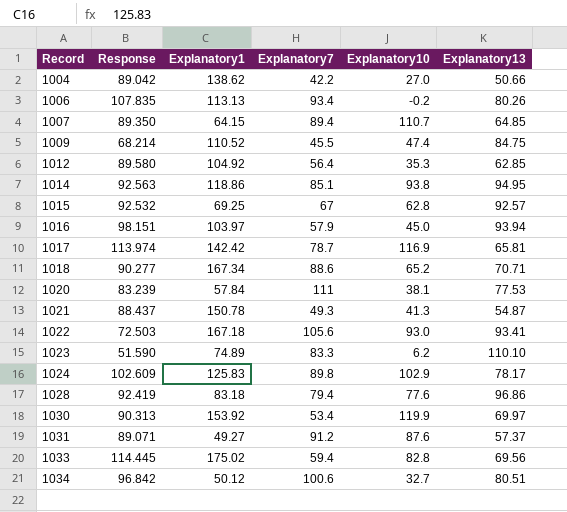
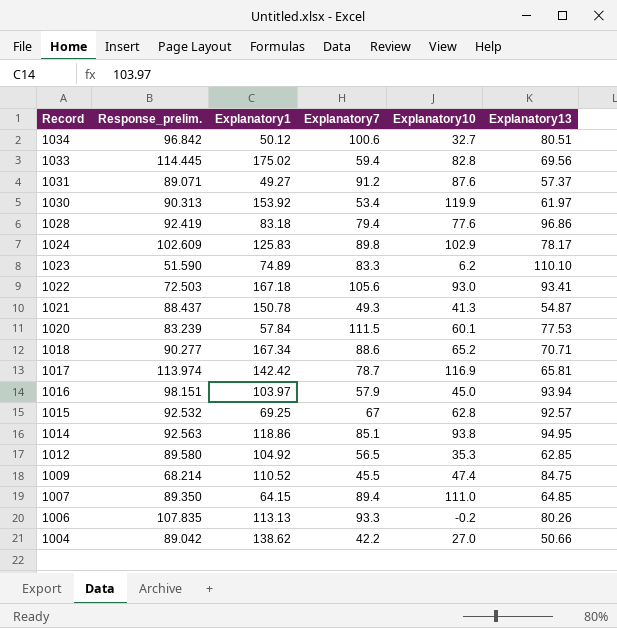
row order: Record ascending -> Record descending
column name: Response -> Response_prelim.
1030 | Explanatory13: 69.97 -> 61.97
1020 | Explanatory7: 111 -> 111.5
1020 | Explanatory10: 38.1 -> 60.1
1012 | Explanatory7: 56.4 -> 56.5
1007 | Explanatory10: 110.7 -> 111.0
1006 | Explanatory7: 93.4 -> 93.3

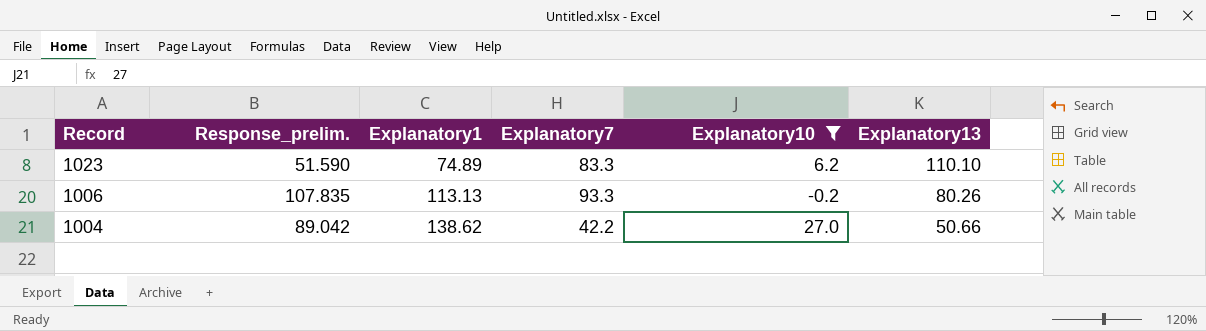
filter: none -> Explanatory10 <= 27.0

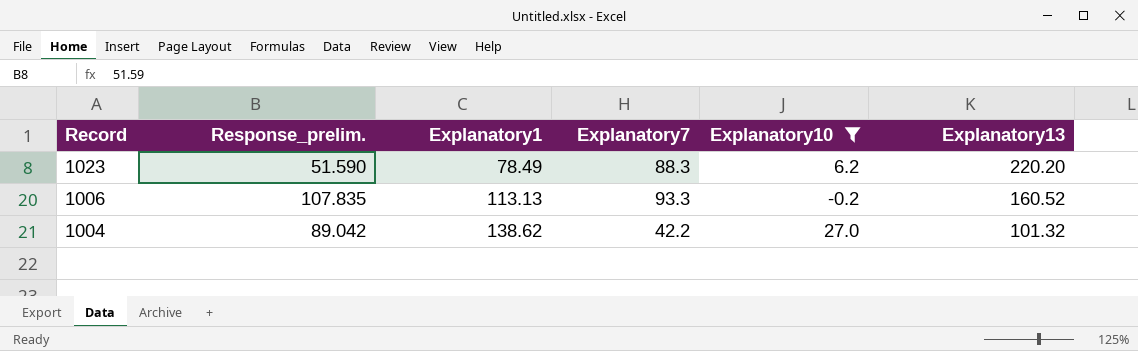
1023 | Explanatory1: 74.89 -> 78.49
1023 | Explanatory7: 83.3 -> 88.3
1023 | Explanatory13: 110.10 -> 220.20
1006 | Explanatory13: 80.26 -> 160.52
1004 | Explanatory13: 50.66 -> 101.32

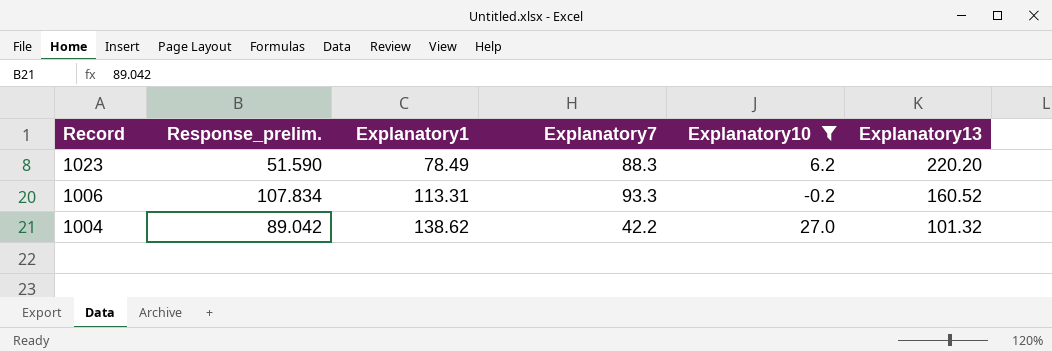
1006 | Response_prelim.: 107.835 -> 107.834
1006 | Explanatory1: 113.13 -> 113.31

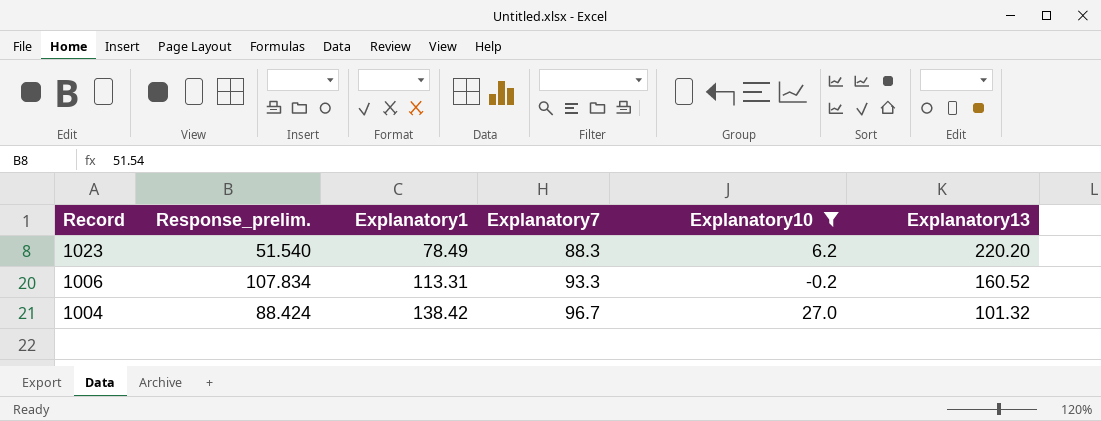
1023 | Response_prelim.: 51.590 -> 51.540
1004 | Response_prelim.: 89.042 -> 88.424
1004 | Explanatory1: 138.62 -> 138.42
1004 | Explanatory7: 42.2 -> 96.7

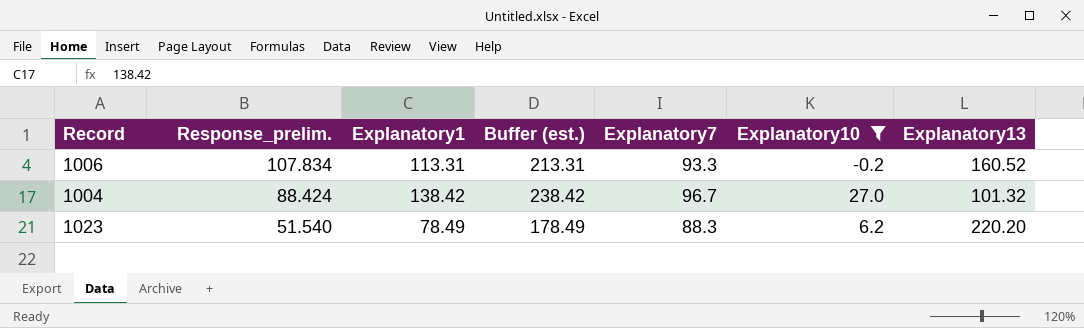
row order: Record descending -> Response_prelim. descending
column Buffer (est.) | formula: none -> [Explanatory1] + 100

